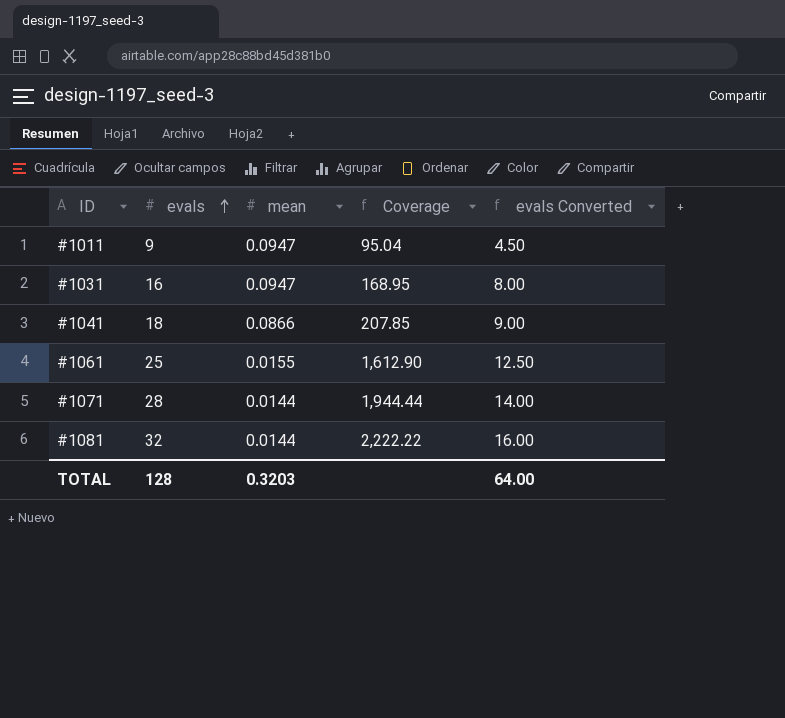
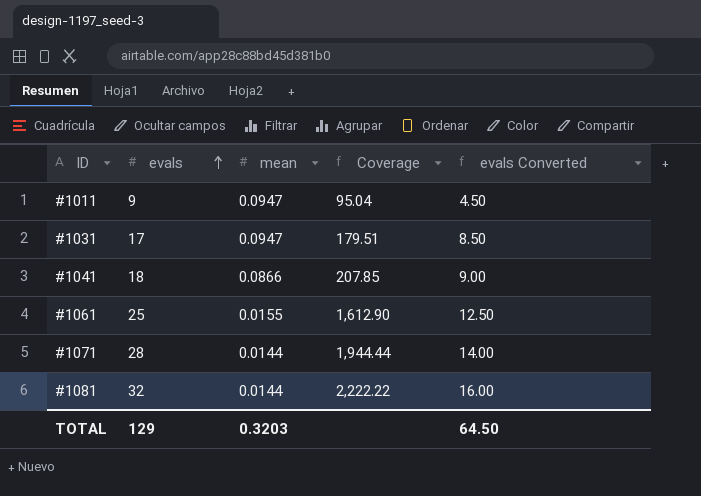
#1031 | evals: 16 -> 17
#1031 | Coverage: 168.95 -> 179.51
#1031 | evals Converted: 8.00 -> 8.50
TOTAL | evals: 128 -> 129
TOTAL | evals Converted: 64.00 -> 64.50

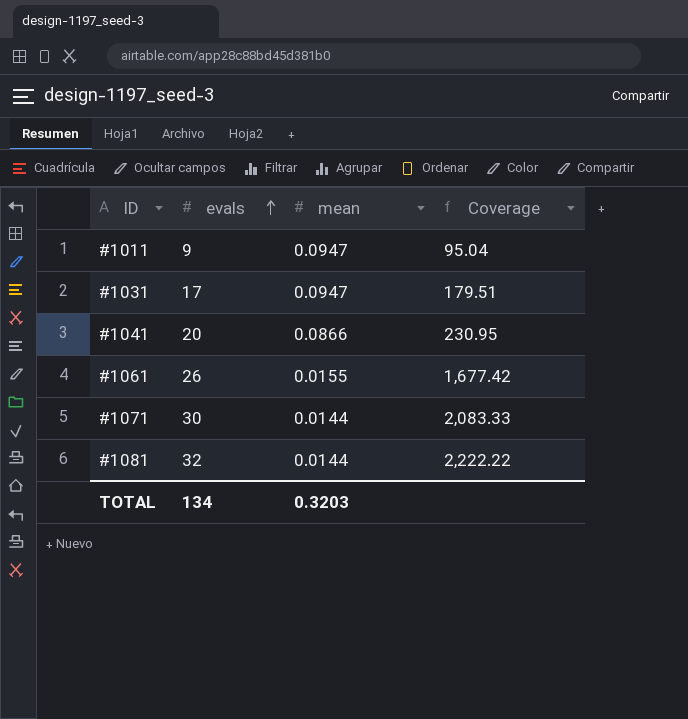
column evals Converted | formula: [evals] * 0.5 -> none
#1041 | evals: 18 -> 20
#1041 | Coverage: 207.85 -> 230.95
#1061 | evals: 25 -> 26
#1061 | Coverage: 1,612.90 -> 1,677.42
#1071 | evals: 28 -> 30
#1071 | Coverage: 1,944.44 -> 2,083.33
TOTAL | evals: 129 -> 134

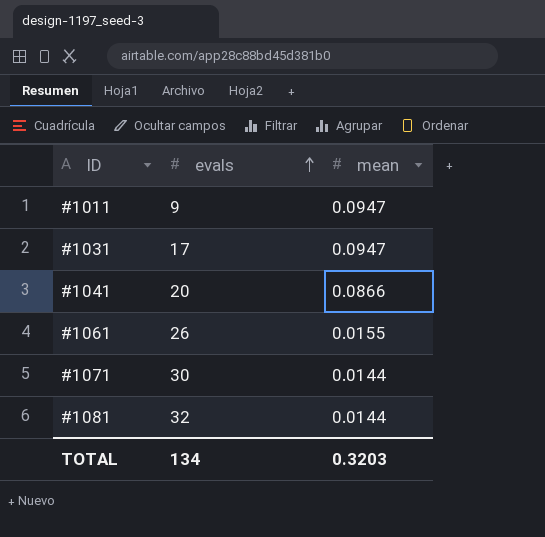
column Coverage | formula: [evals] / [mean] -> none

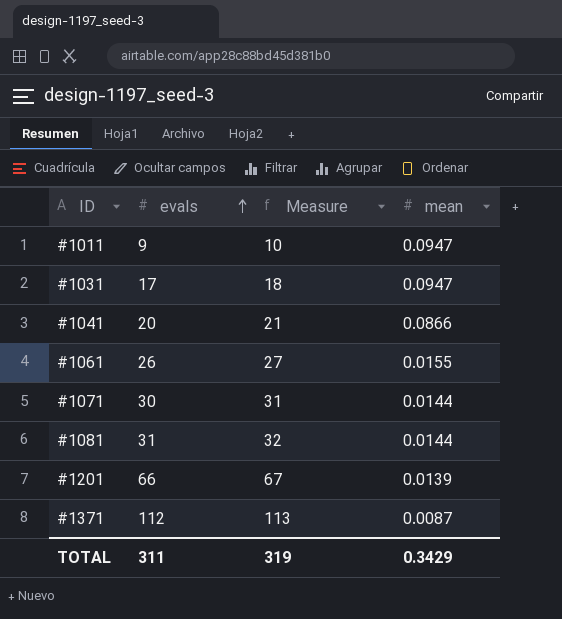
column Measure | formula: none -> [evals] + 1
#1081 | evals: 32 -> 31
row #1201: none -> 66 | 67 | 0.0139
row #1371: none -> 112 | 113 | 0.0087
TOTAL | evals: 134 -> 311
TOTAL | mean: 0.3203 -> 0.3429

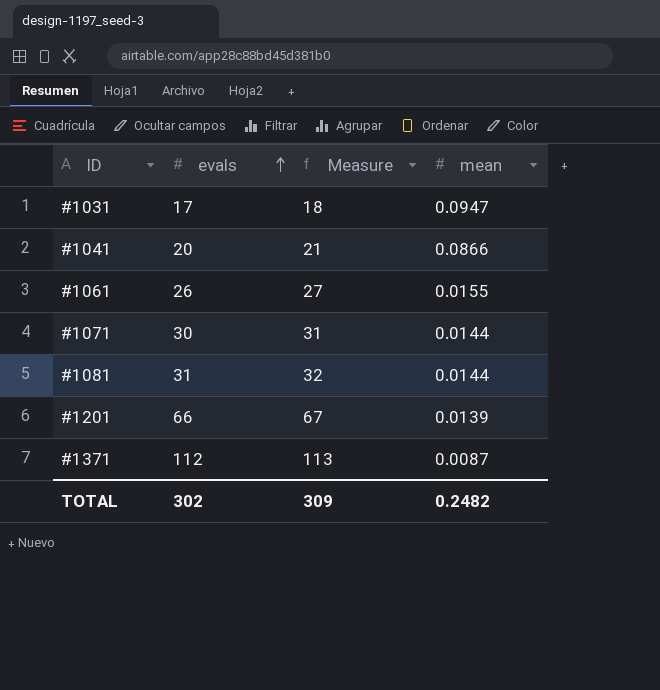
row #1011: 9 | 10 | 0.0947 -> none
TOTAL | evals: 311 -> 302
TOTAL | Measure: 319 -> 309
TOTAL | mean: 0.3429 -> 0.2482

